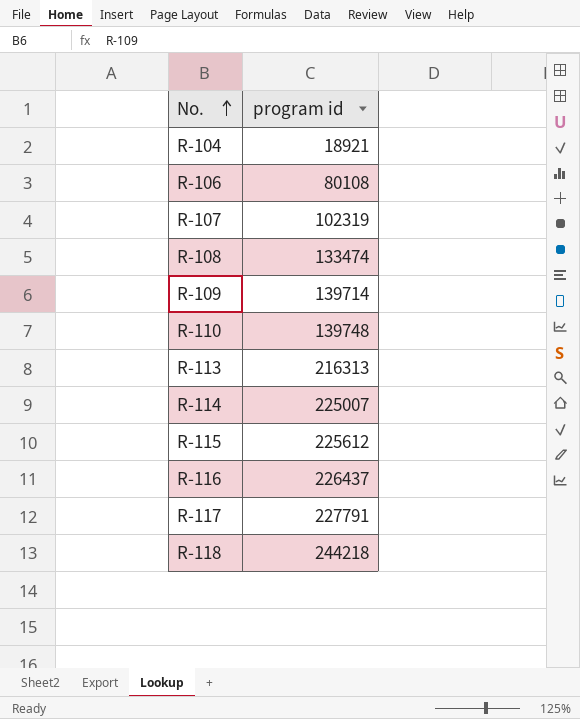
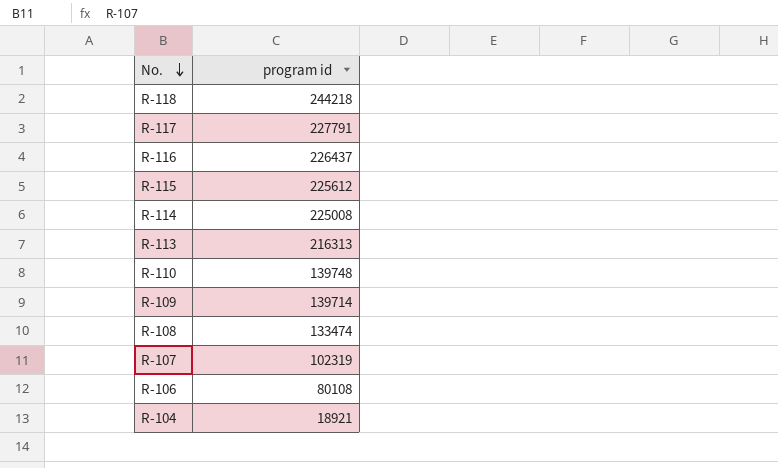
row order: No. ascending -> No. descending
R-114 | program id: 225007 -> 225008

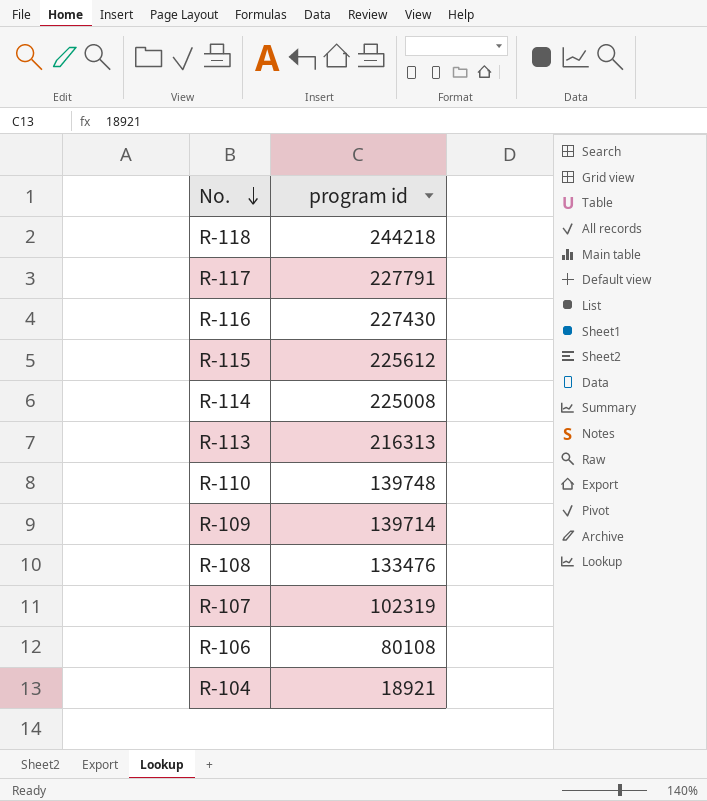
R-116 | program id: 226437 -> 227430
R-108 | program id: 133474 -> 133476

